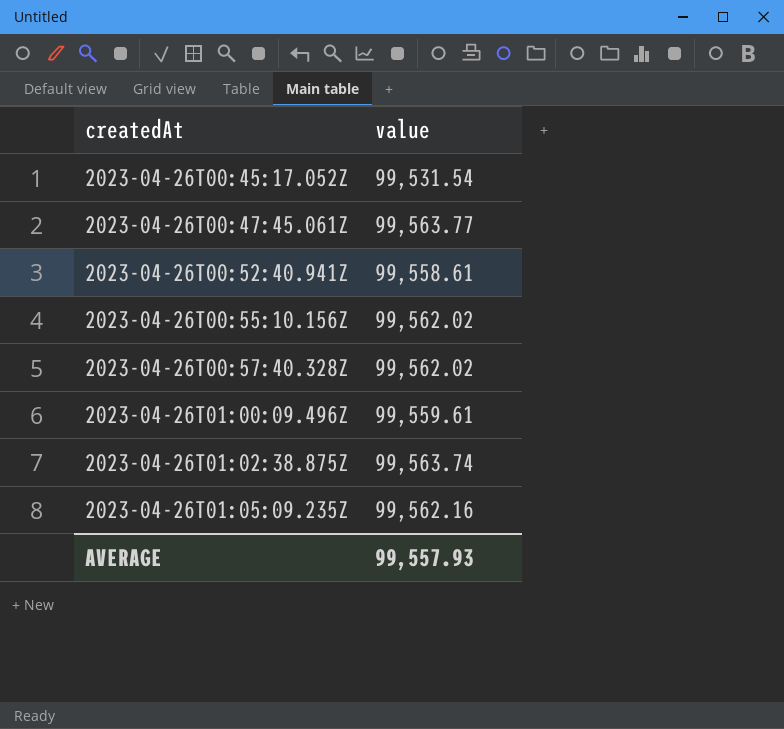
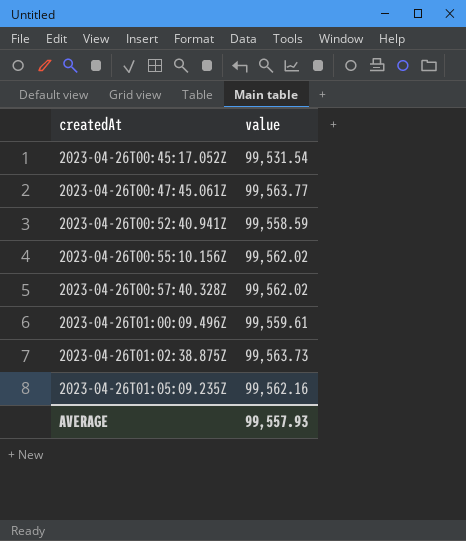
2023-04-26T00:52:40.941Z | value: 99,558.61 -> 99,558.59
2023-04-26T01:02:38.875Z | value: 99,563.74 -> 99,563.73

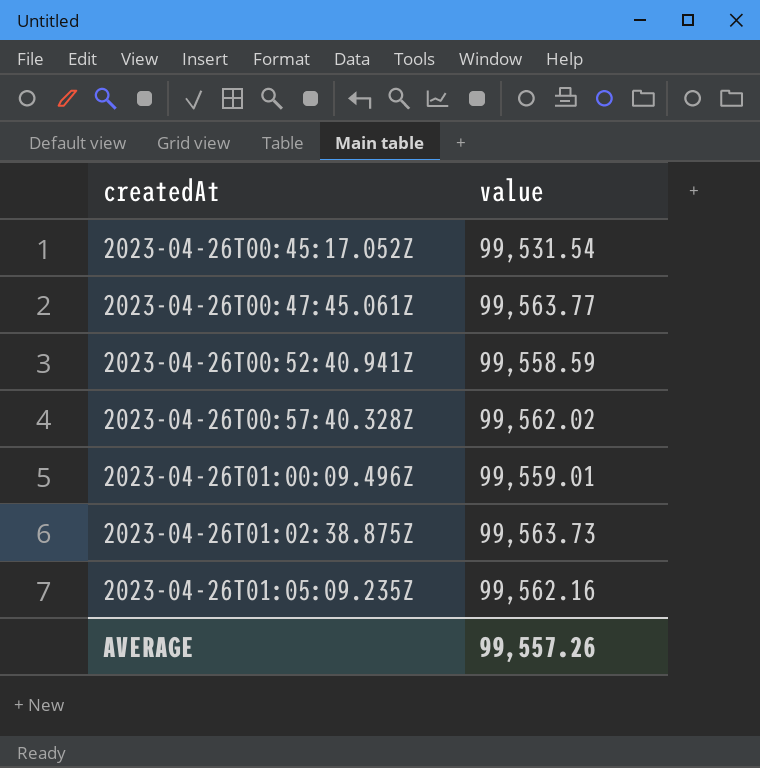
row 2023-04-26T00:55:10.156Z: 99,562.02 -> none
2023-04-26T01:00:09.496Z | value: 99,559.61 -> 99,559.01
AVERAGE | value: 99,557.93 -> 99,557.26

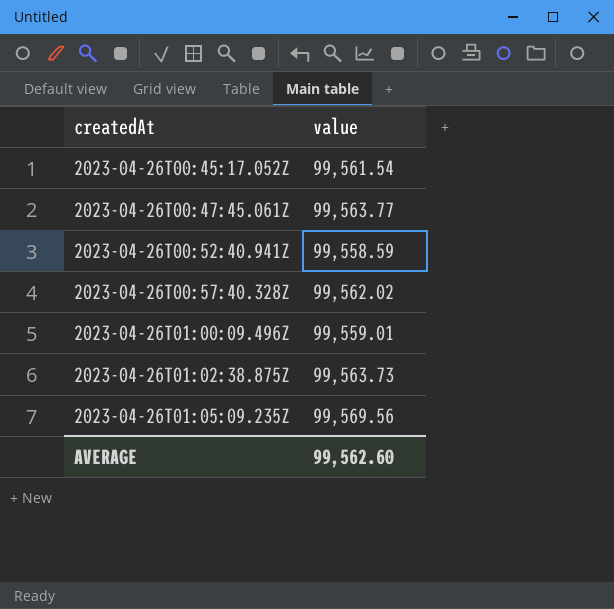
2023-04-26T00:45:17.052Z | value: 99,531.54 -> 99,561.54
2023-04-26T01:05:09.235Z | value: 99,562.16 -> 99,569.56
AVERAGE | value: 99,557.26 -> 99,562.60

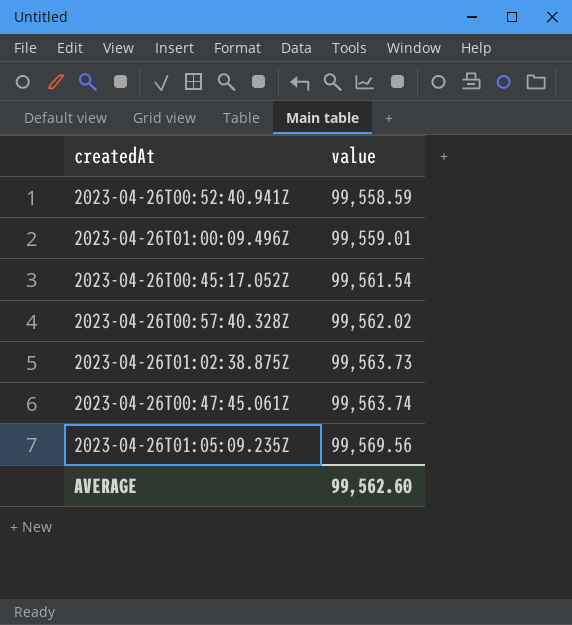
row order: createdAt ascending -> value ascending
2023-04-26T00:47:45.061Z | value: 99,563.77 -> 99,563.74

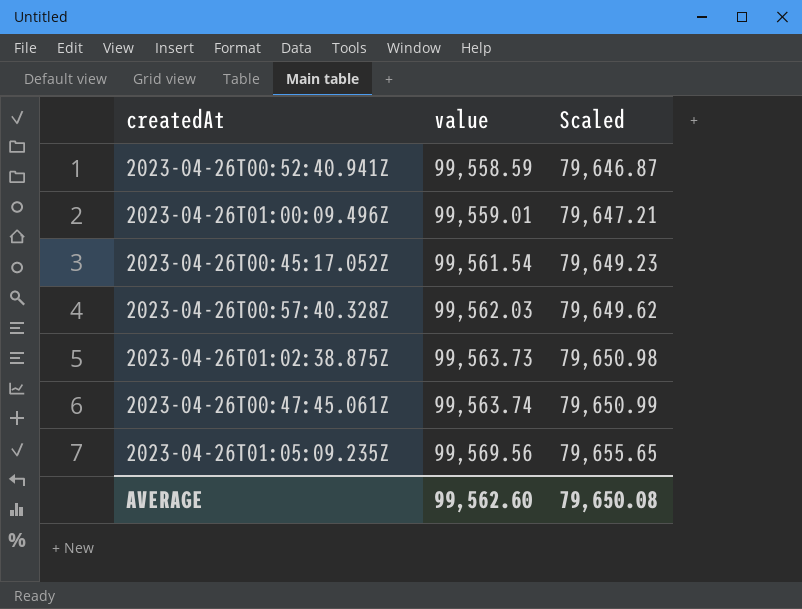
column Scaled | formula: none -> [value] * 0.8
2023-04-26T00:57:40.328Z | value: 99,562.02 -> 99,562.03

